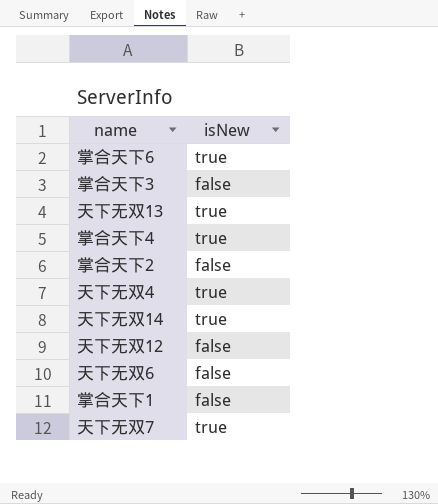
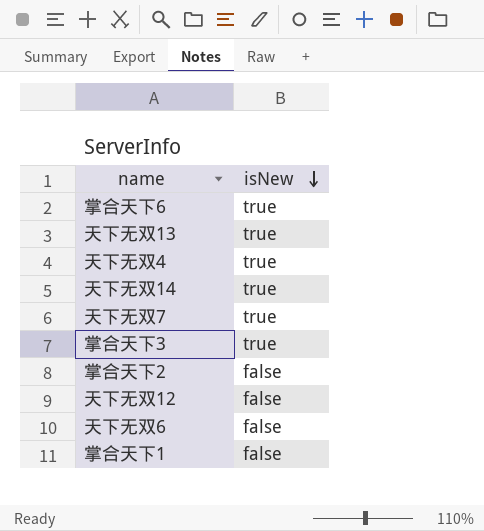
row order: none -> isNew descending
row 掌合天下4: true -> none
掌合天下3 | isNew: false -> true

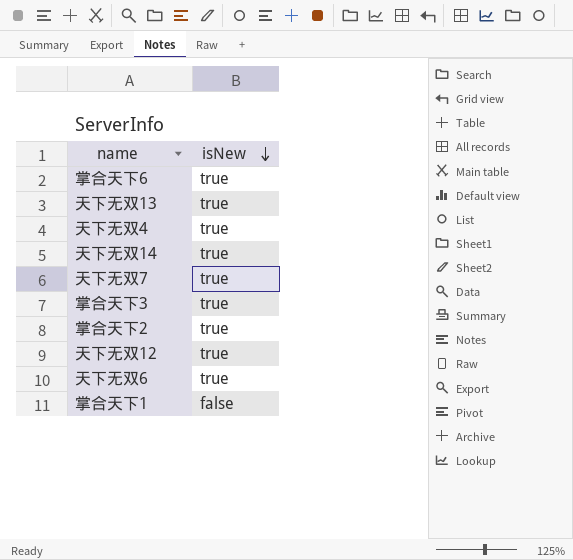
掌合天下2 | isNew: false -> true
天下无双12 | isNew: false -> true
天下无双6 | isNew: false -> true

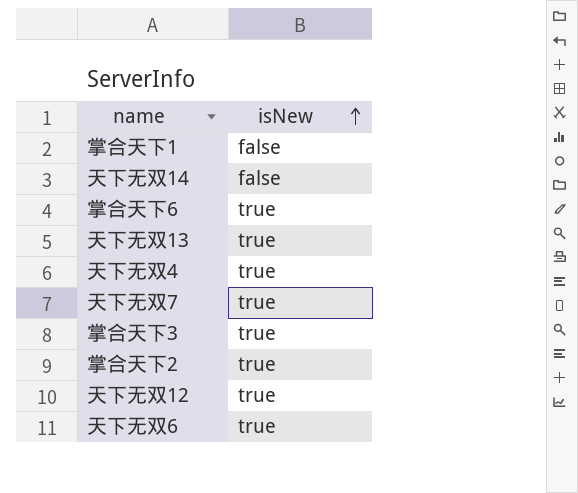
row order: isNew descending -> isNew ascending
天下无双14 | isNew: true -> false

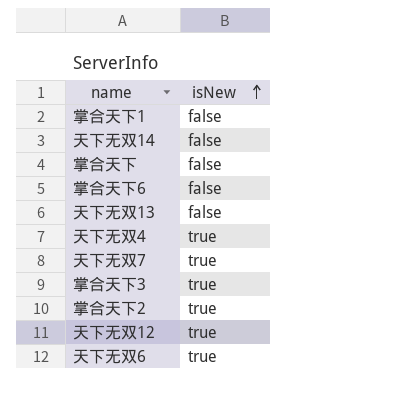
row 掌合天下: none -> false
掌合天下6 | isNew: true -> false
天下无双13 | isNew: true -> false

